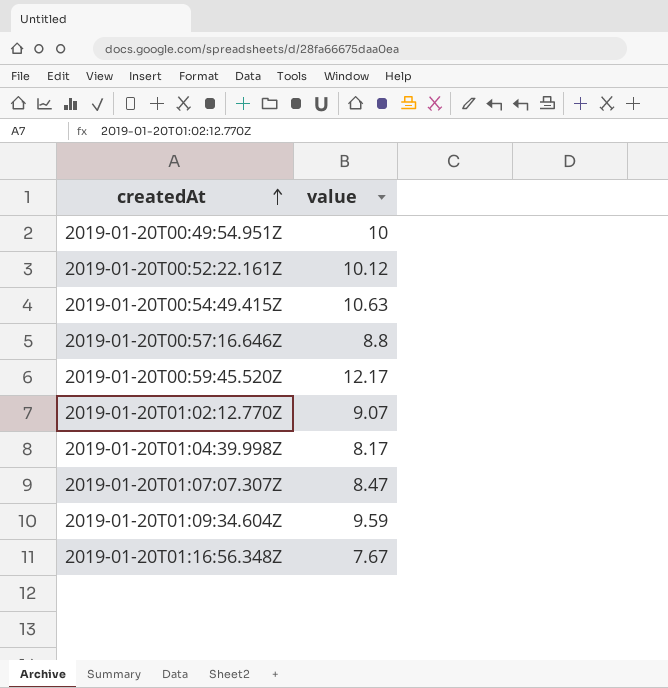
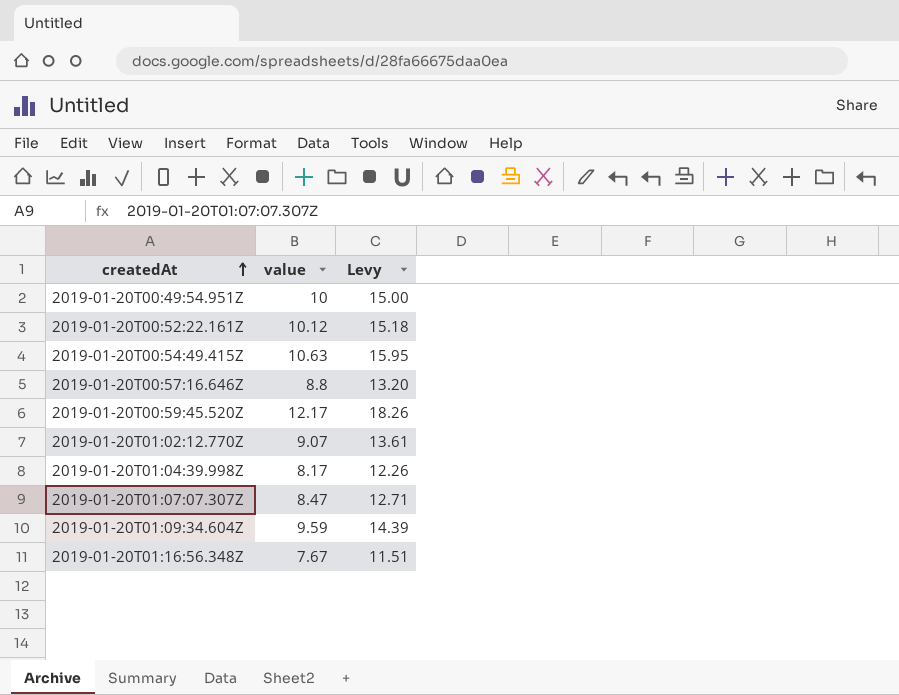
column Levy | formula: none -> [value] * 1.5

